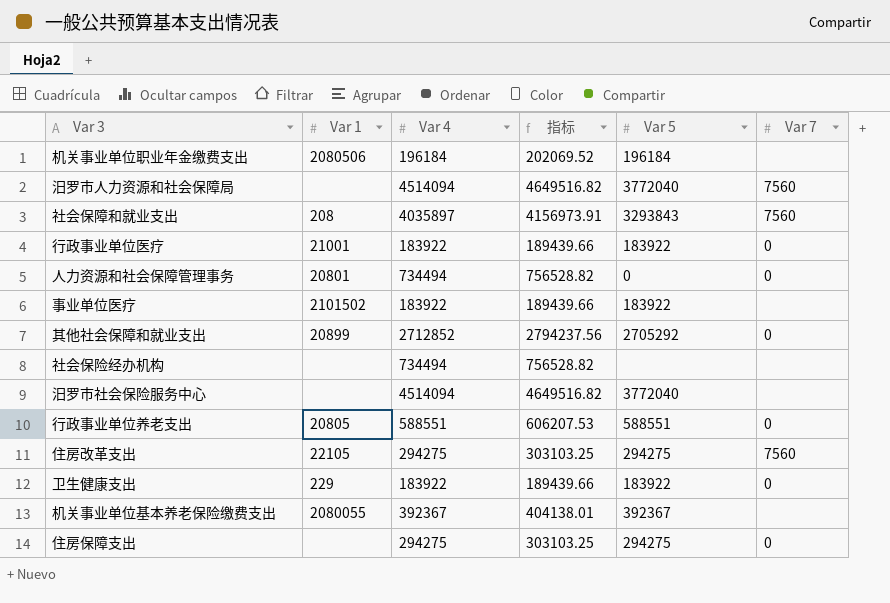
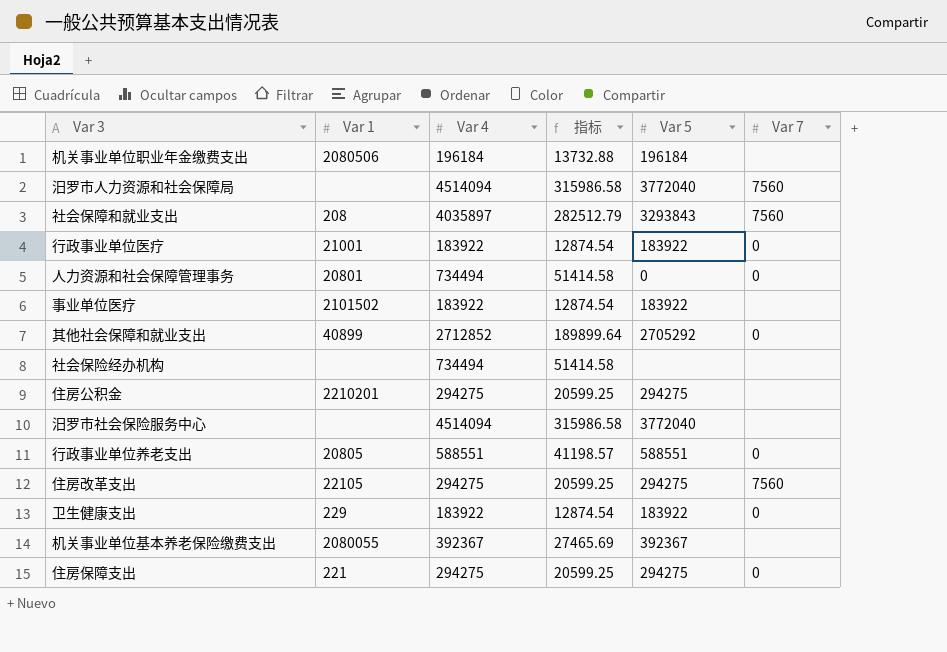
column 指标 | formula: [Var 4] * 1.03 -> [Var 4] * 0.07
其他社会保障和就业支出 | Var 1: 20899 -> 40899
row 住房公积金: none -> 2210201 | 294275 | 20599.25 | 294275 | none
住房保障支出 | Var 1: none -> 221

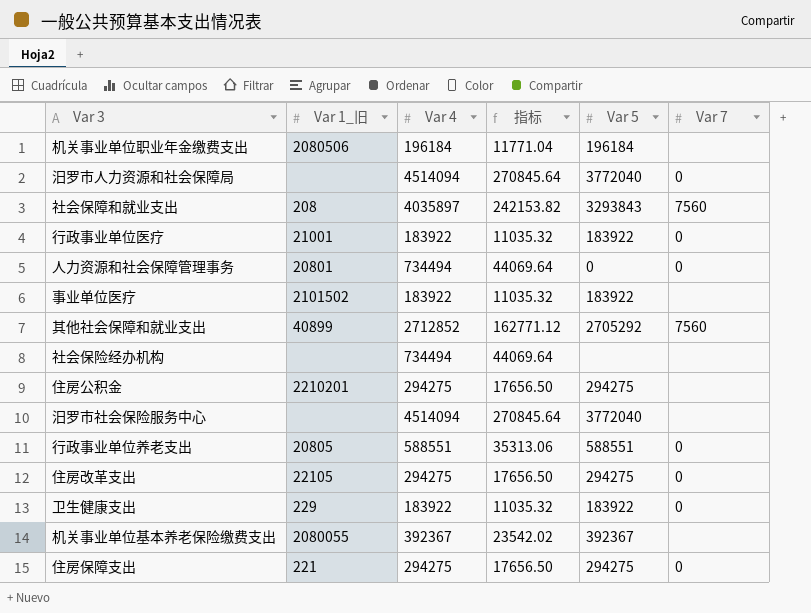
column name: Var 1 -> Var 1_旧
column 指标 | formula: [Var 4] * 0.07 -> [Var 4] * 0.06
汨罗市人力资源和社会保障局 | Var 7: 7560 -> 0
其他社会保障和就业支出 | Var 7: 0 -> 7560
住房改革支出 | Var 7: 7560 -> 0

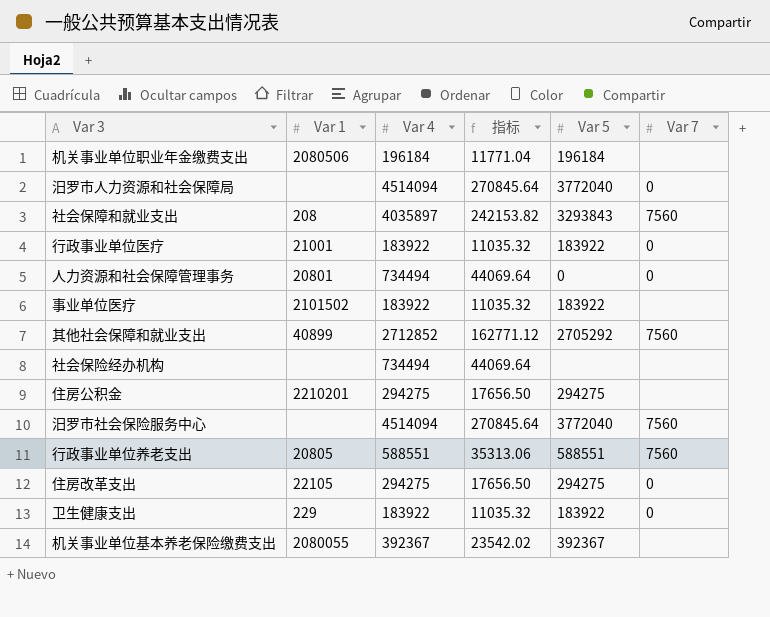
column name: Var 1_旧 -> Var 1
row 住房保障支出: 221 | 294275 | 17656.50 | 294275 | 0 -> none
汨罗市社会保险服务中心 | Var 7: none -> 7560
行政事业单位养老支出 | Var 7: 0 -> 7560

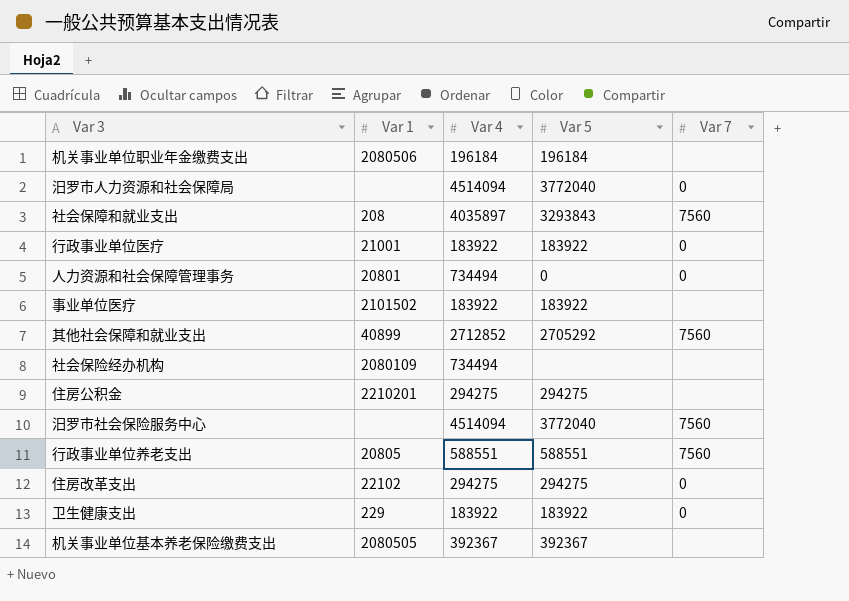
column 指标 | formula: [Var 4] * 0.06 -> none
社会保险经办机构 | Var 1: none -> 2080109
住房改革支出 | Var 1: 22105 -> 22102
机关事业单位基本养老保险缴费支出 | Var 1: 2080055 -> 2080505

